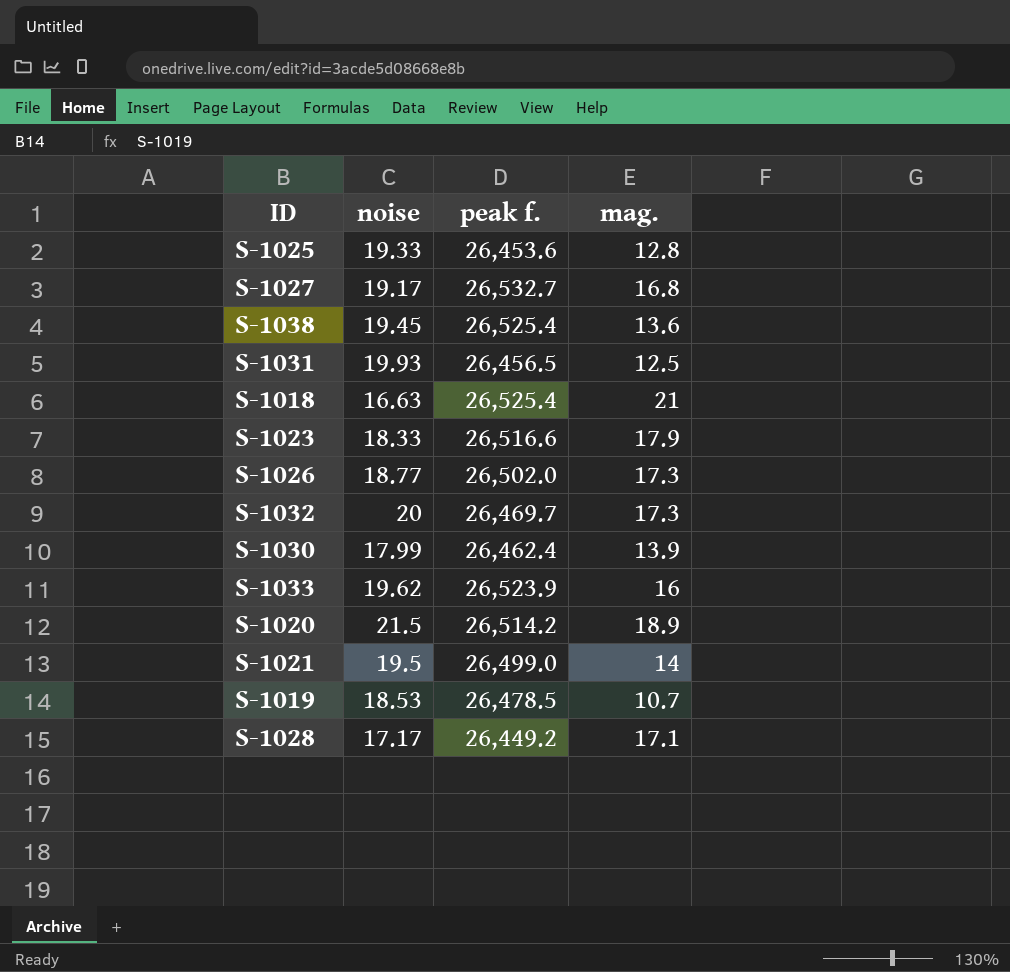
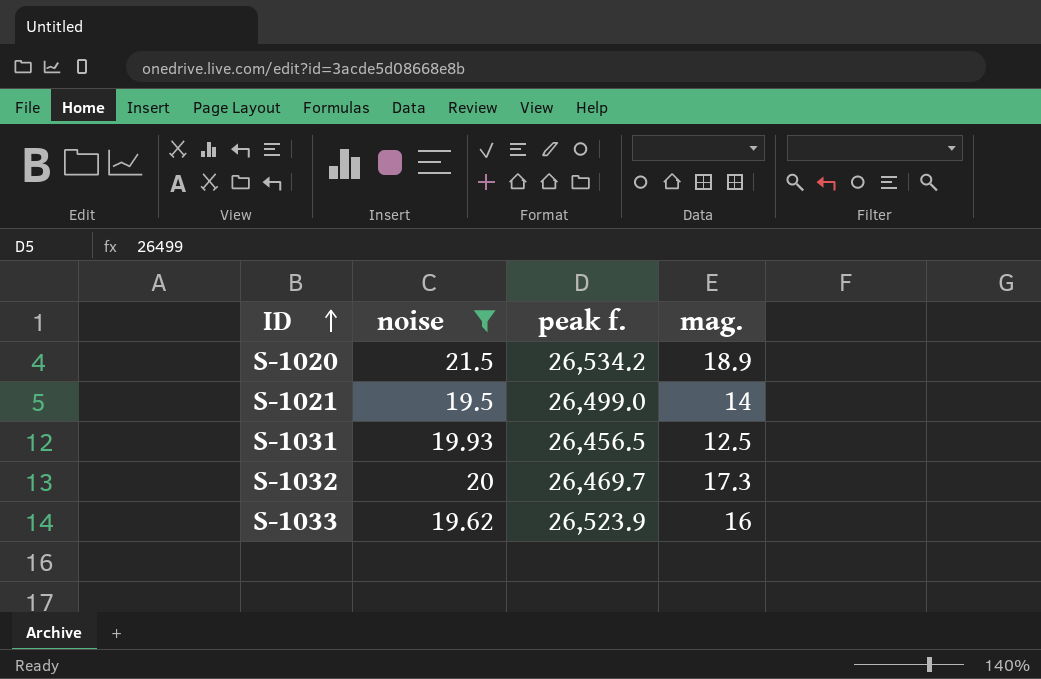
filter: none -> noise >= 19.5
row order: none -> ID ascending
S-1020 | peak f.: 26,514.2 -> 26,534.2

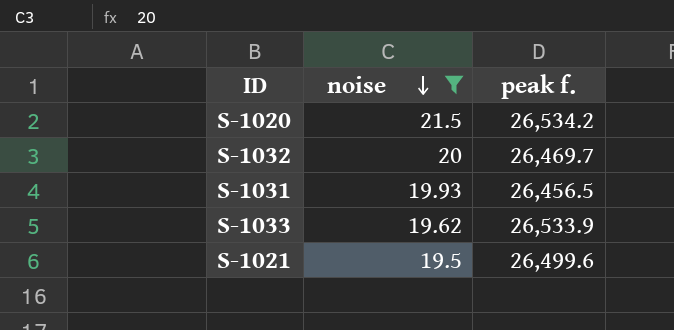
row order: ID ascending -> noise descending
column mag. | position: 4 -> none
S-1033 | peak f.: 26,523.9 -> 26,533.9
S-1021 | peak f.: 26,499.0 -> 26,499.6

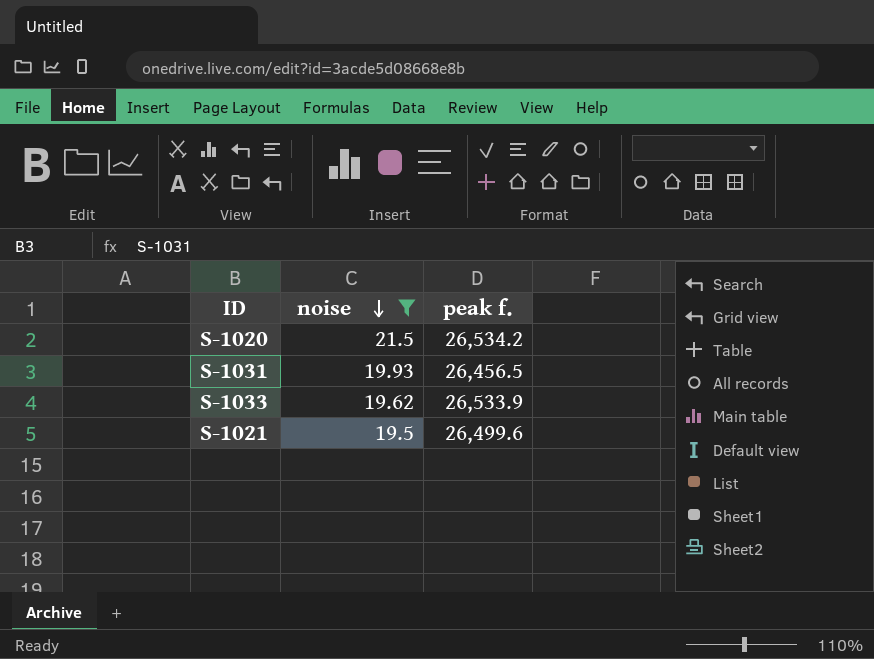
row S-1032: 20 | 26,469.7 -> none

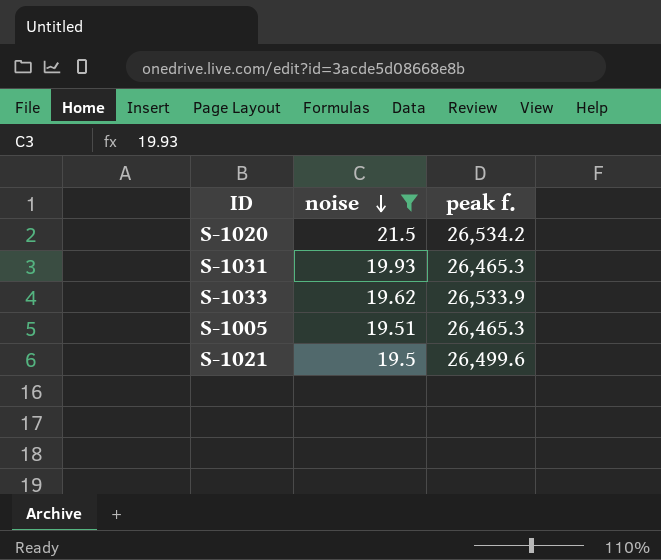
S-1031 | peak f.: 26,456.5 -> 26,465.3
row S-1005: none -> 19.51 | 26,465.3

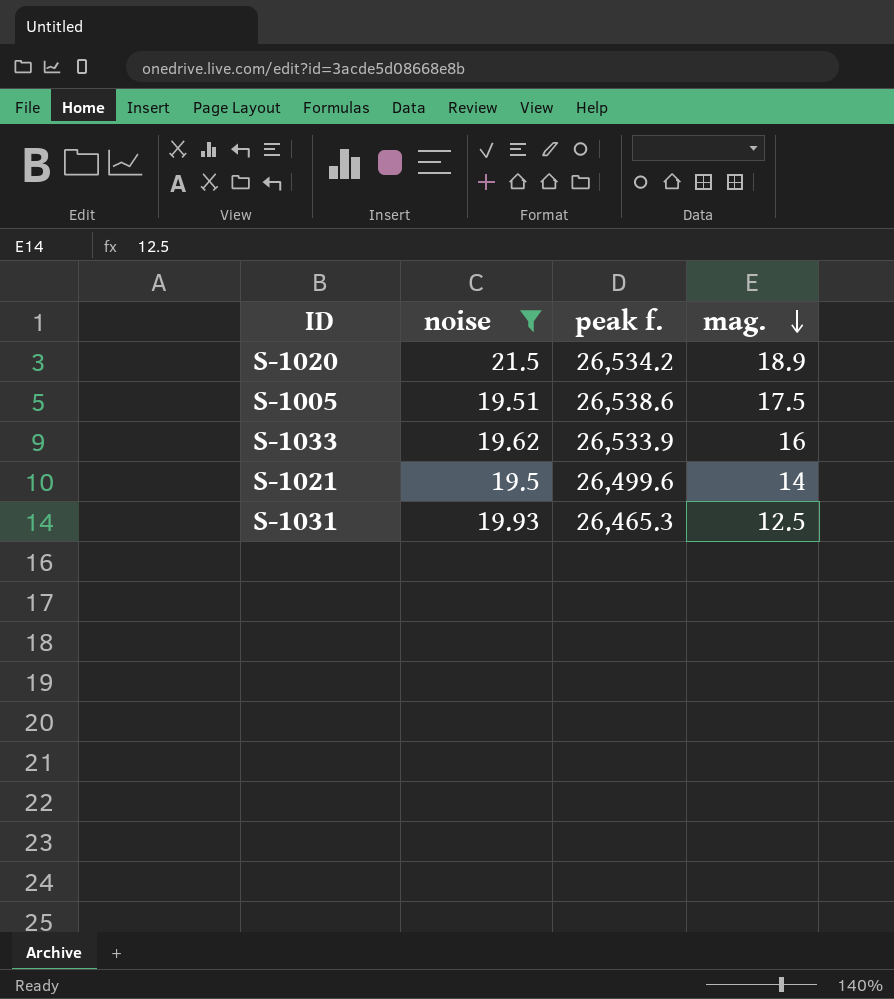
row order: noise descending -> mag. descending
column mag. | position: none -> 4
S-1005 | peak f.: 26,465.3 -> 26,538.6

